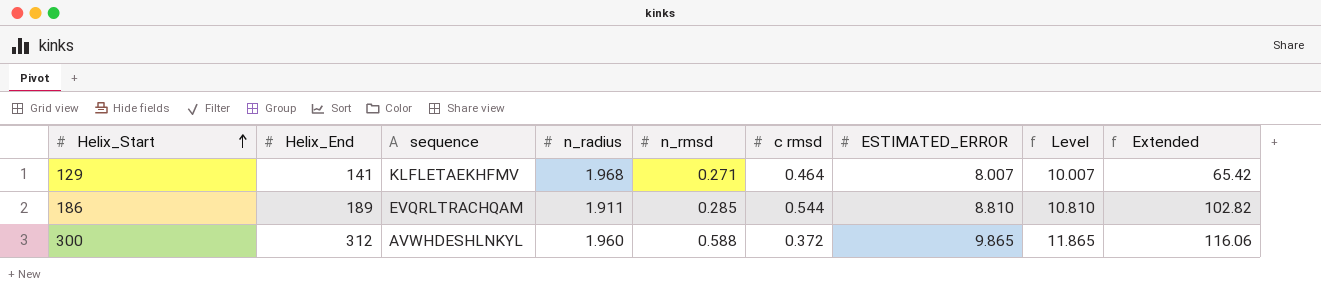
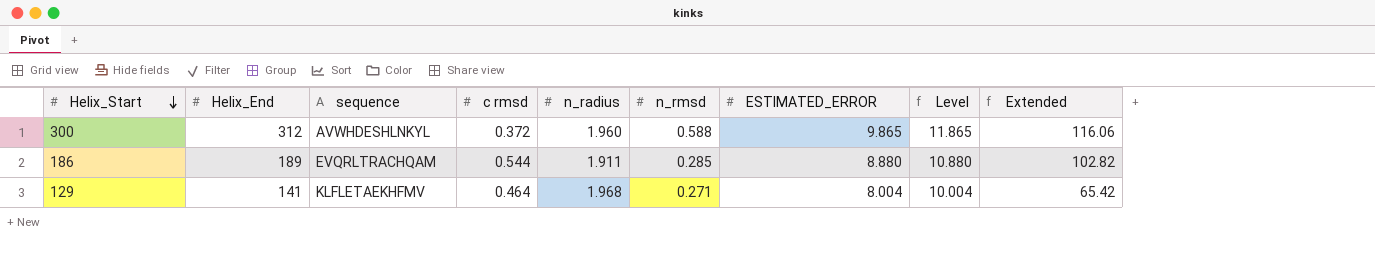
row order: Helix_Start ascending -> Helix_Start descending
column c rmsd | position: 6 -> 4
186 | ESTIMATED_ERROR: 8.810 -> 8.880
186 | Level: 10.810 -> 10.880
129 | ESTIMATED_ERROR: 8.007 -> 8.004
129 | Level: 10.007 -> 10.004

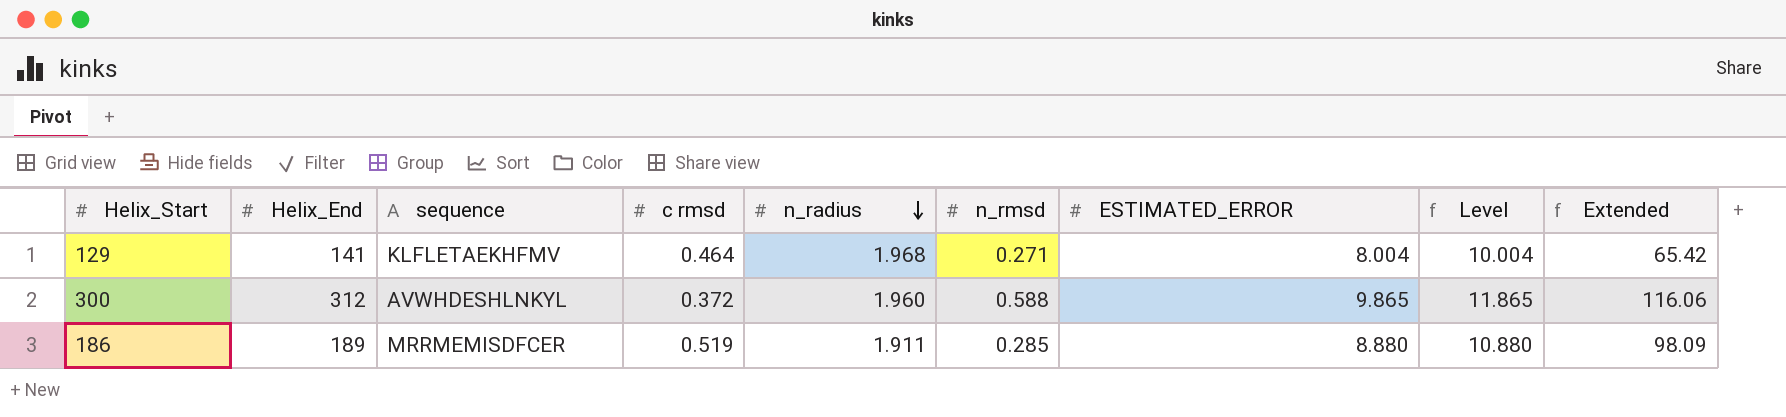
row order: Helix_Start descending -> n_radius descending
186 | sequence: EVQRLTRACHQAM -> MRRMEMISDFCER
186 | c rmsd: 0.544 -> 0.519
186 | Extended: 102.82 -> 98.09

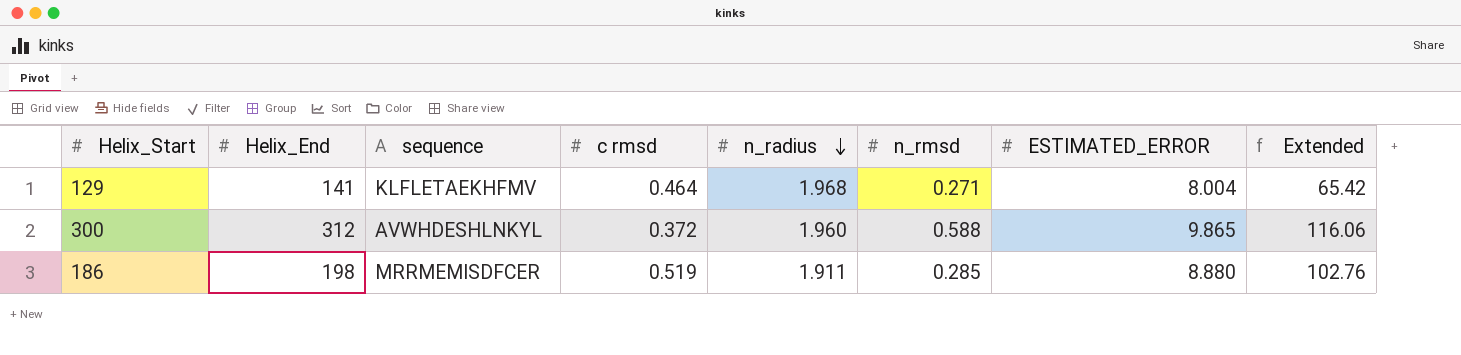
column Level | formula: [ESTIMATED_ERROR] + 2 -> none
186 | Helix_End: 189 -> 198
186 | Extended: 98.09 -> 102.76

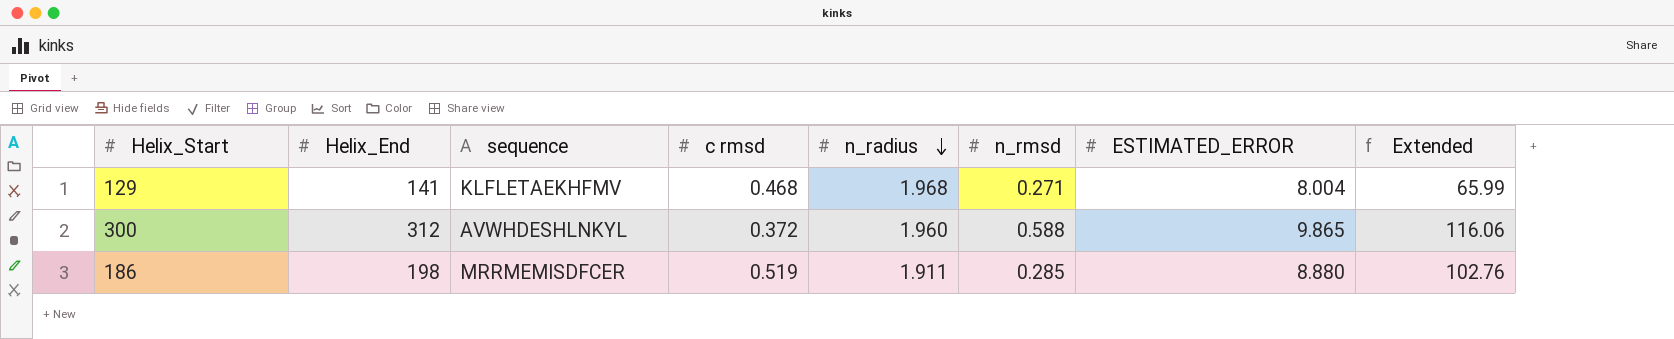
129 | c rmsd: 0.464 -> 0.468
129 | Extended: 65.42 -> 65.99

